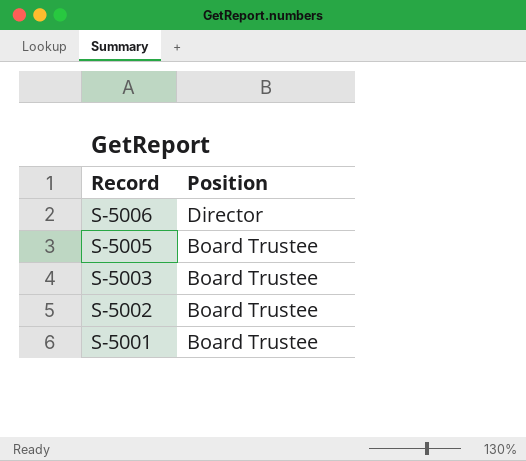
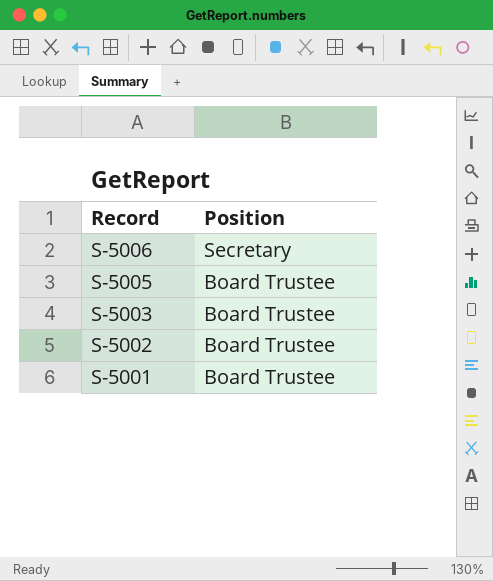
S-5006 | Position: Director -> Secretary

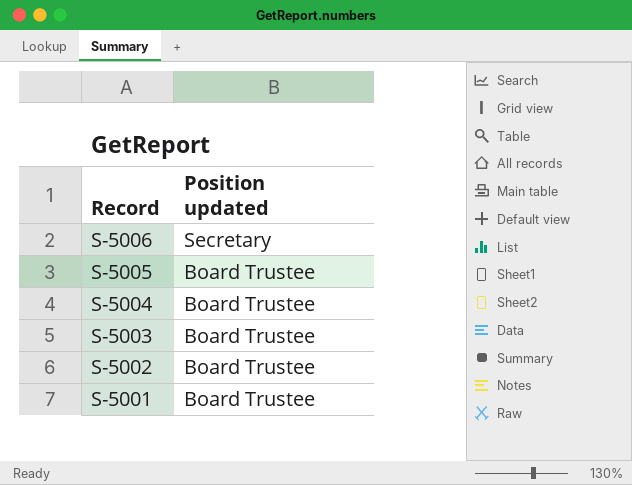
column name: Position -> Position updated
row S-5004: none -> Board Trustee

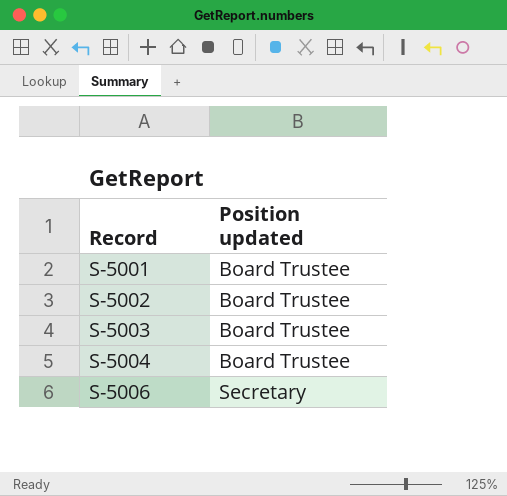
row order: Record descending -> Record ascending
row S-5005: Board Trustee -> none

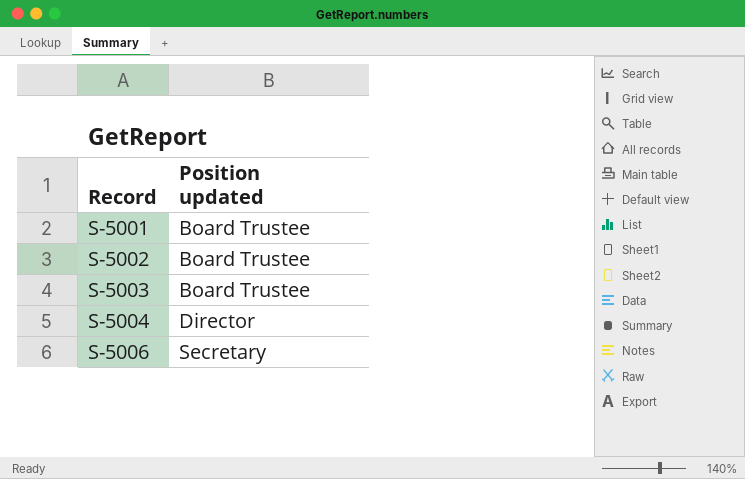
S-5004 | Position updated: Board Trustee -> Director

